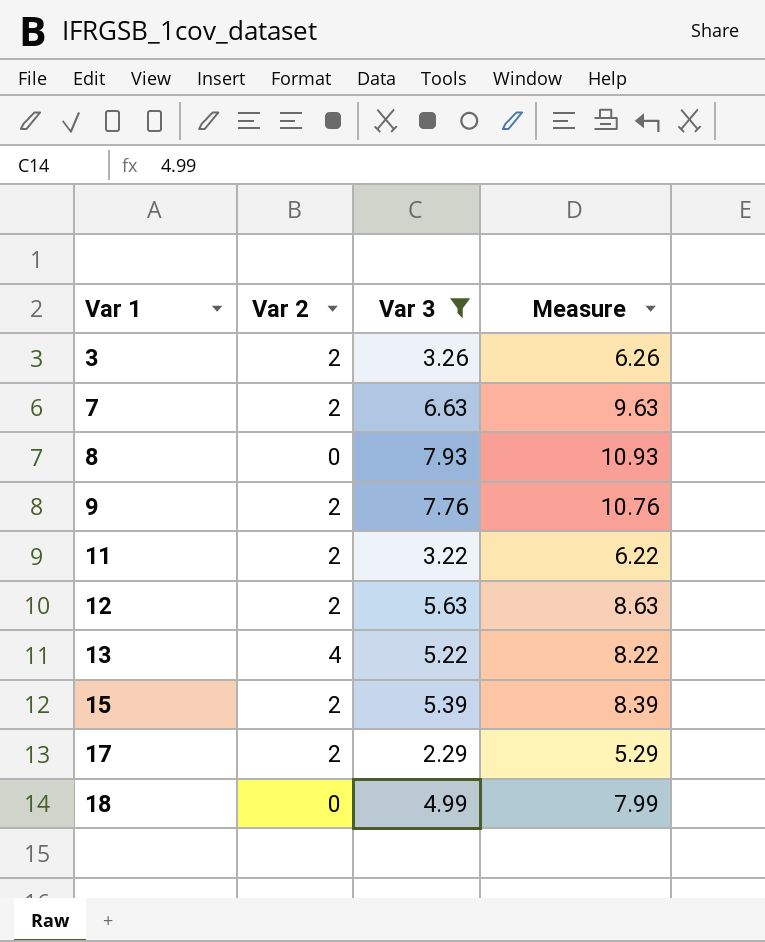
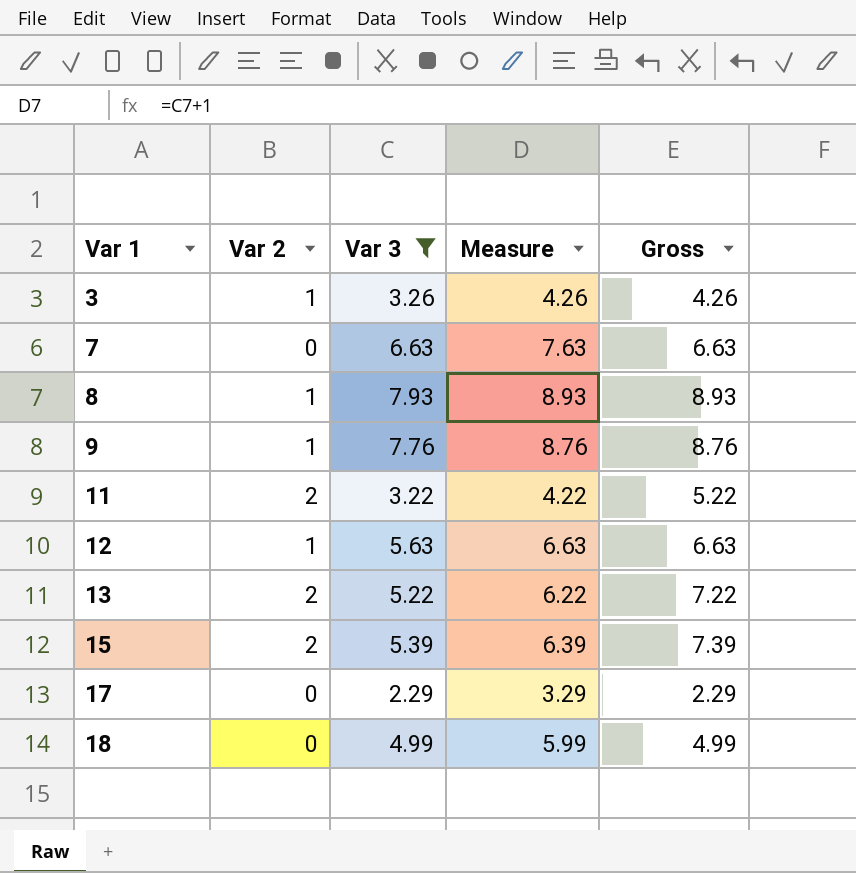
column Measure | formula: [Var 3] + 3 -> [Var 3] + 1
column Gross | formula: none -> [Var 2] + [Var 3]
3 | Var 2: 2 -> 1
7 | Var 2: 2 -> 0
8 | Var 2: 0 -> 1
9 | Var 2: 2 -> 1
12 | Var 2: 2 -> 1
13 | Var 2: 4 -> 2
17 | Var 2: 2 -> 0

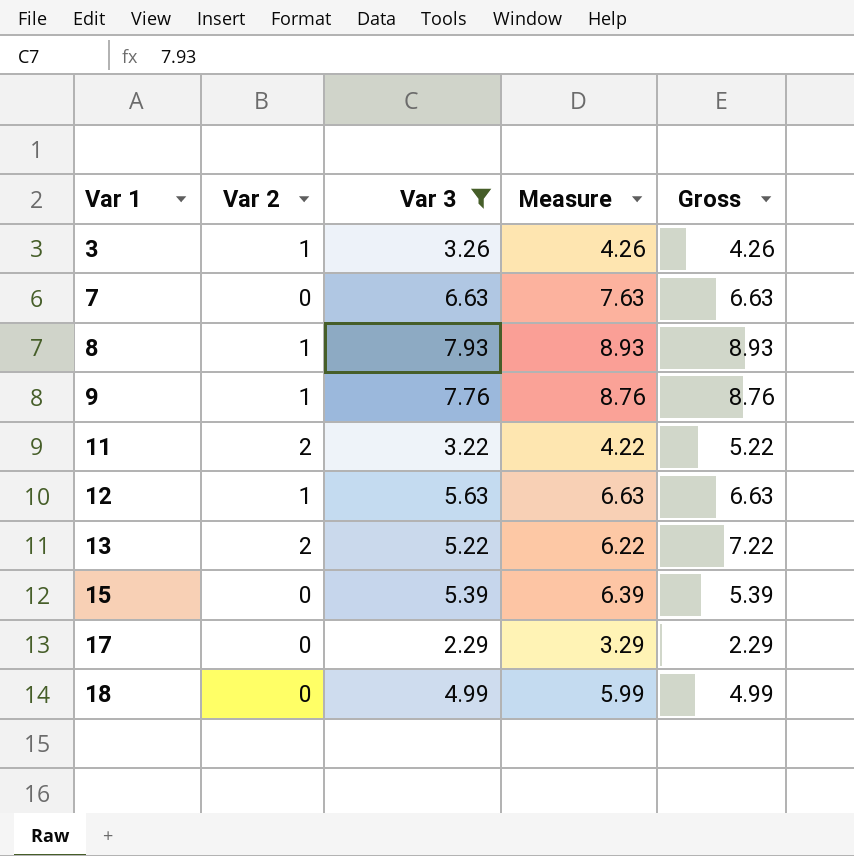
15 | Var 2: 2 -> 0
15 | Gross: 7.39 -> 5.39

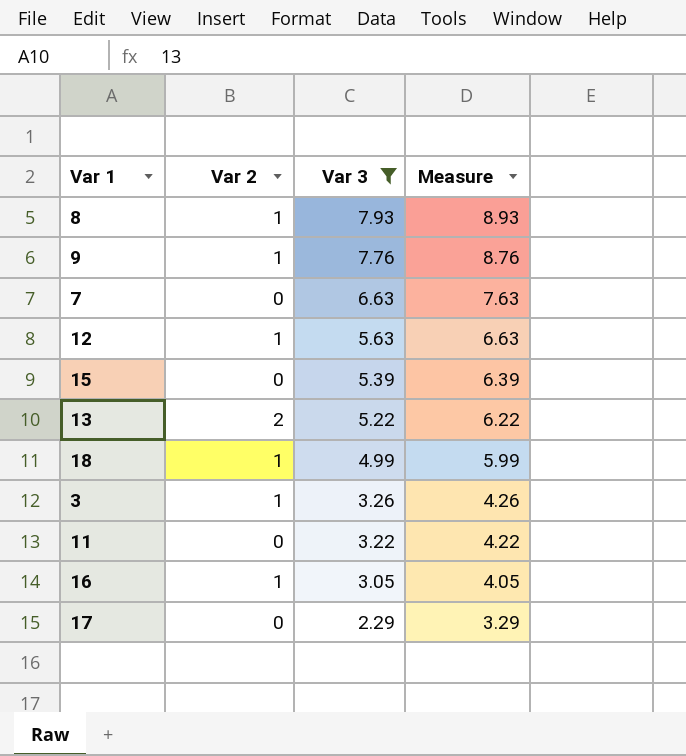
row order: Var 1 ascending -> Var 3 descending
column Gross | formula: [Var 2] + [Var 3] -> none
18 | Var 2: 0 -> 1
11 | Var 2: 2 -> 0
row 16: none -> 1 | 3.05 | 4.05

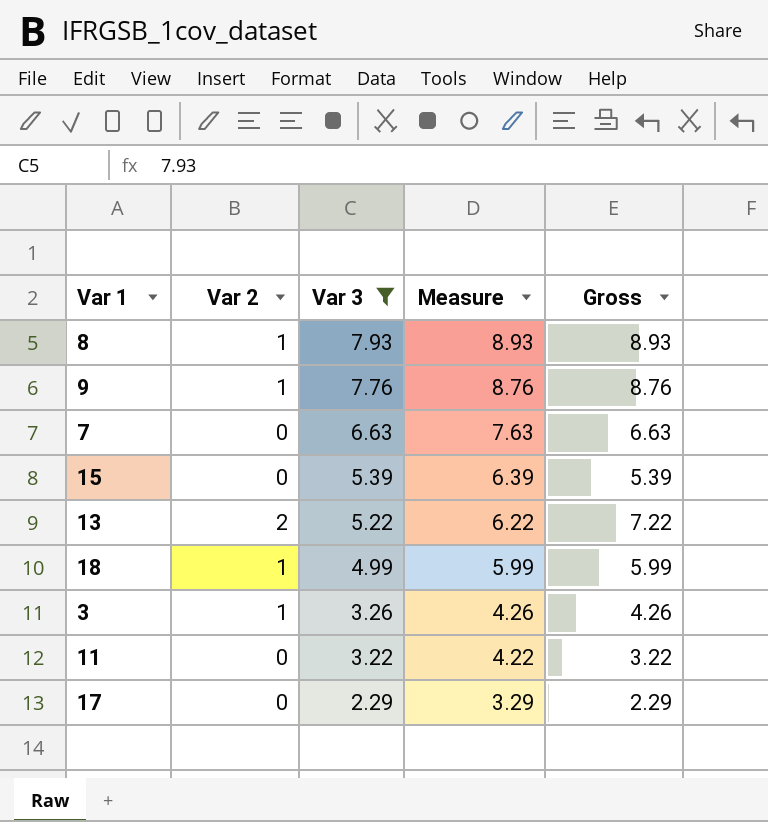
column Gross | formula: none -> [Var 2] + [Var 3]
row 12: 1 | 5.63 | 6.63 -> none
row 16: 1 | 3.05 | 4.05 -> none

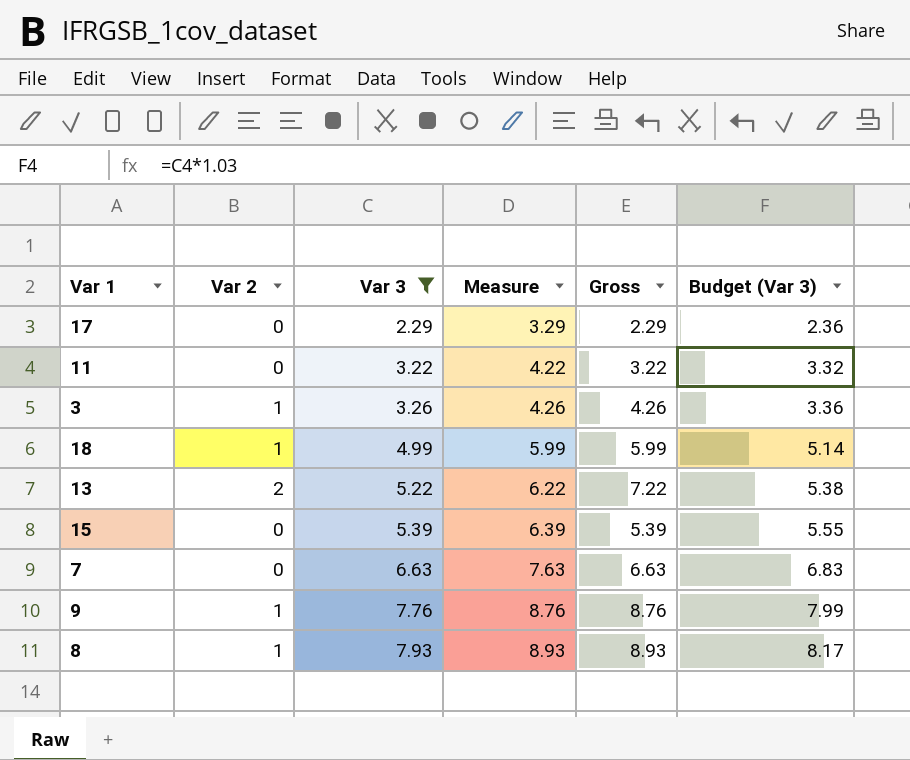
row order: Var 3 descending -> Var 3 ascending
column Budget (Var 3) | formula: none -> [Var 3] * 1.03

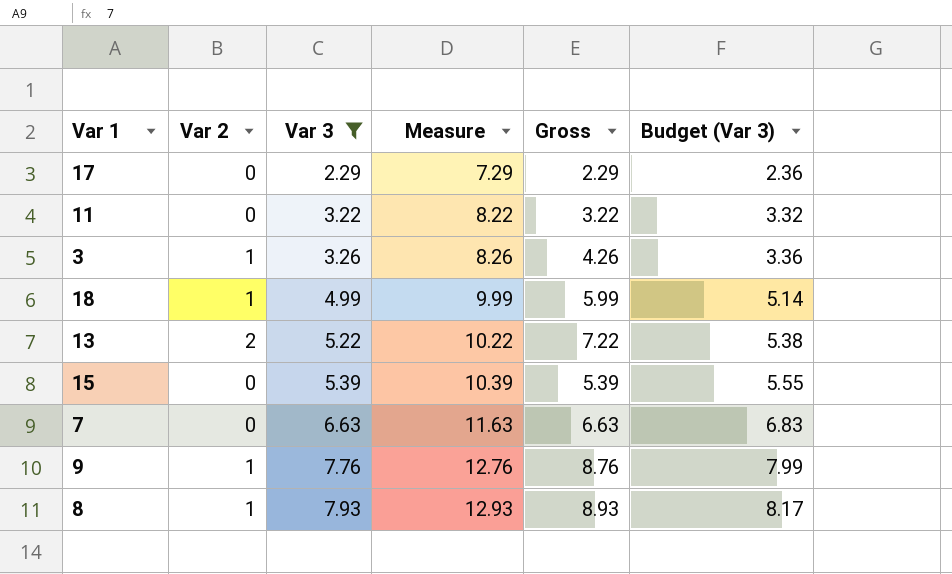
column Measure | formula: [Var 3] + 1 -> [Var 3] + 5

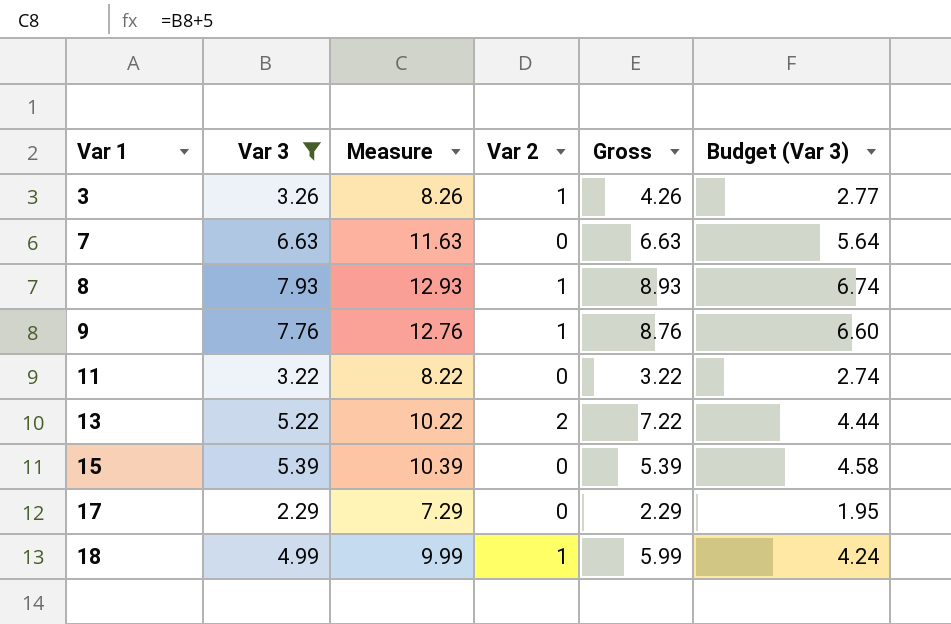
row order: Var 3 ascending -> Var 1 ascending
column Var 2 | position: 2 -> 4
column Budget (Var 3) | formula: [Var 3] * 1.03 -> [Var 3] * 0.85

